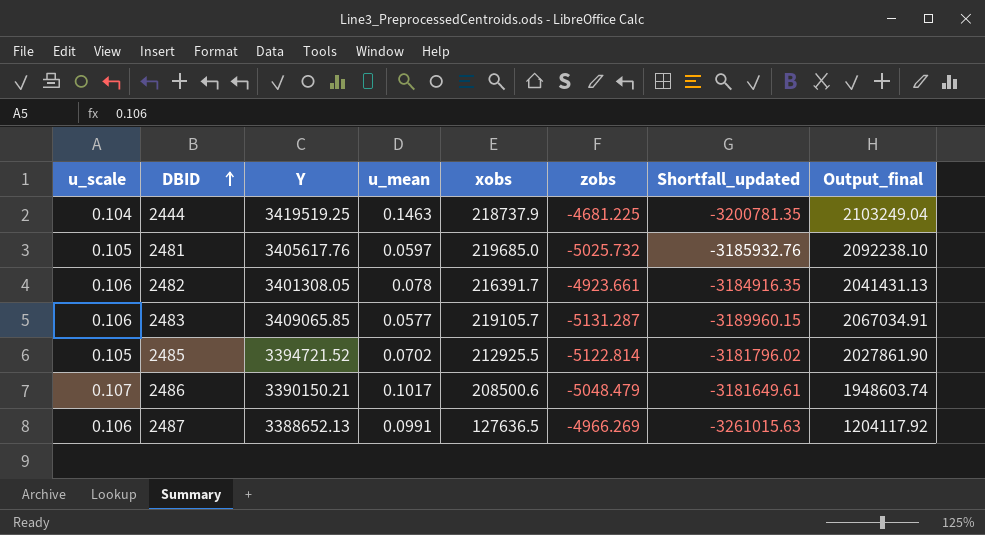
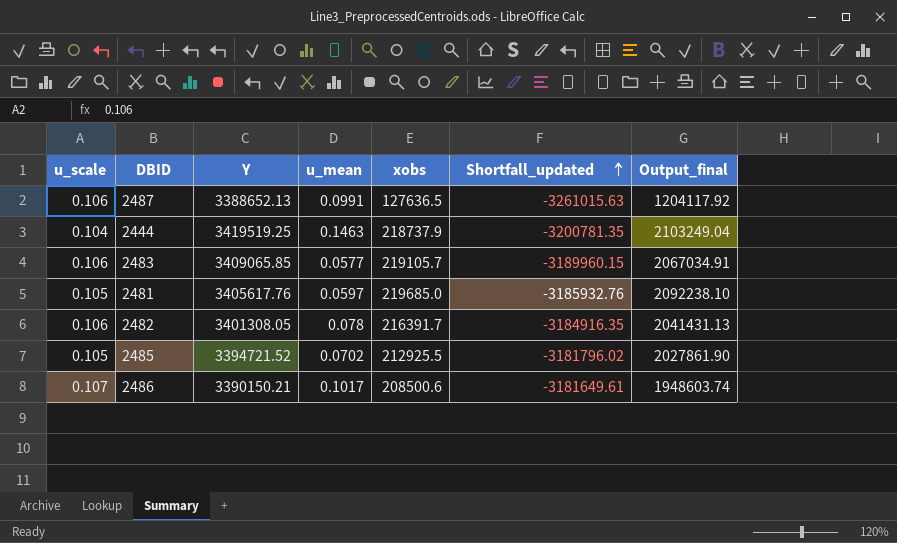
row order: DBID ascending -> Shortfall_updated ascending
column zobs | position: 6 -> none

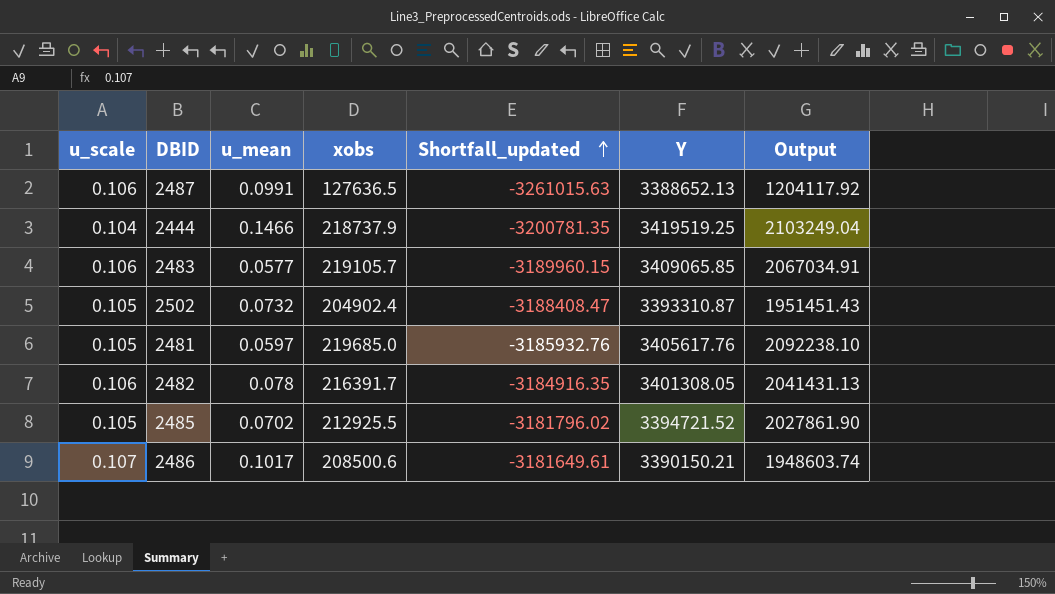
column Y | position: 3 -> 6
column name: Output_final -> Output
2444 | u_mean: 0.1463 -> 0.1466
row 2502: none -> 0.105 | 0.0732 | 204902.4 | -3188408.47 | 3393310.87 | 1951451.43

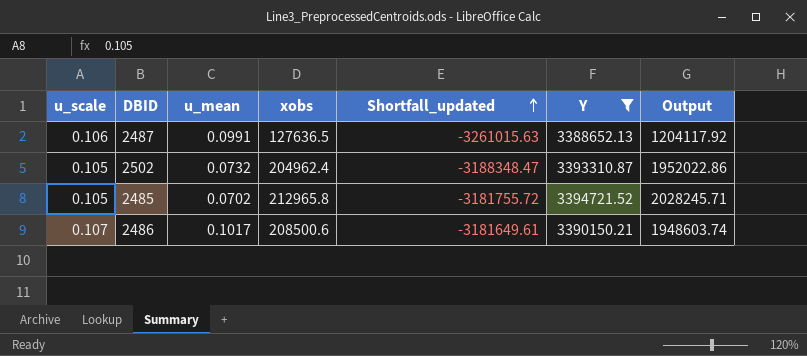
filter: none -> Y <= 3394721.52
2502 | xobs: 204902.4 -> 204962.4
2502 | Shortfall_updated: -3188408.47 -> -3188348.47
2502 | Output: 1951451.43 -> 1952022.86
2485 | xobs: 212925.5 -> 212965.8
2485 | Shortfall_updated: -3181796.02 -> -3181755.72
2485 | Output: 2027861.90 -> 2028245.71

